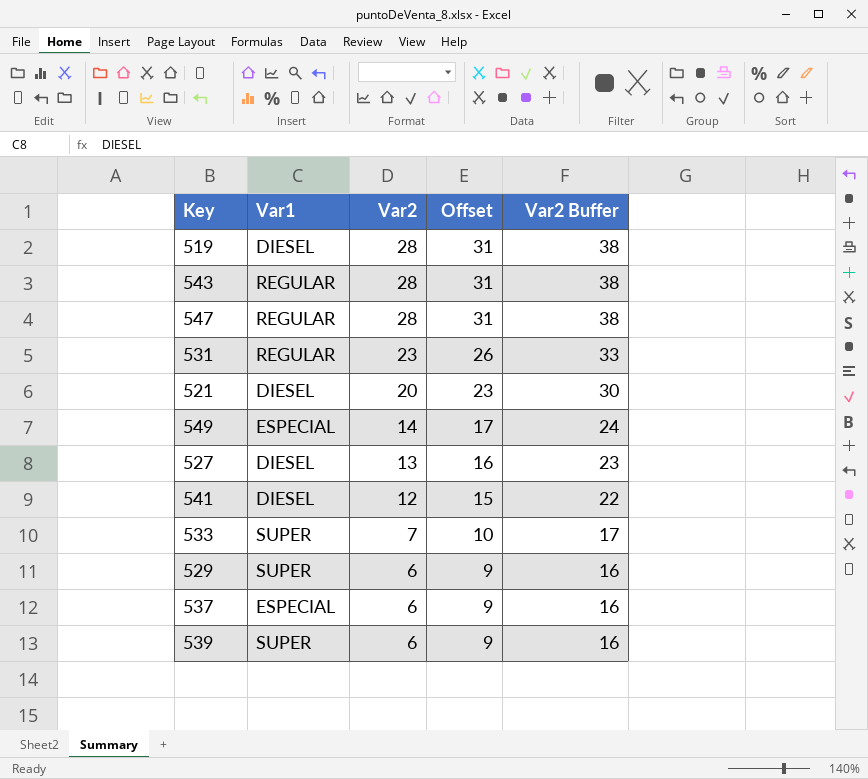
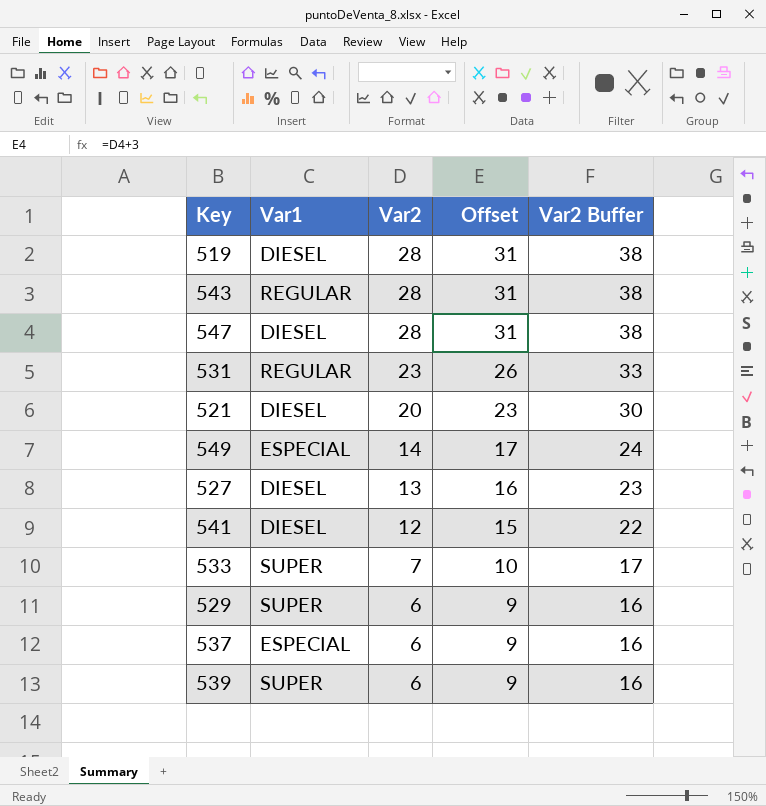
547 | Var1: REGULAR -> DIESEL

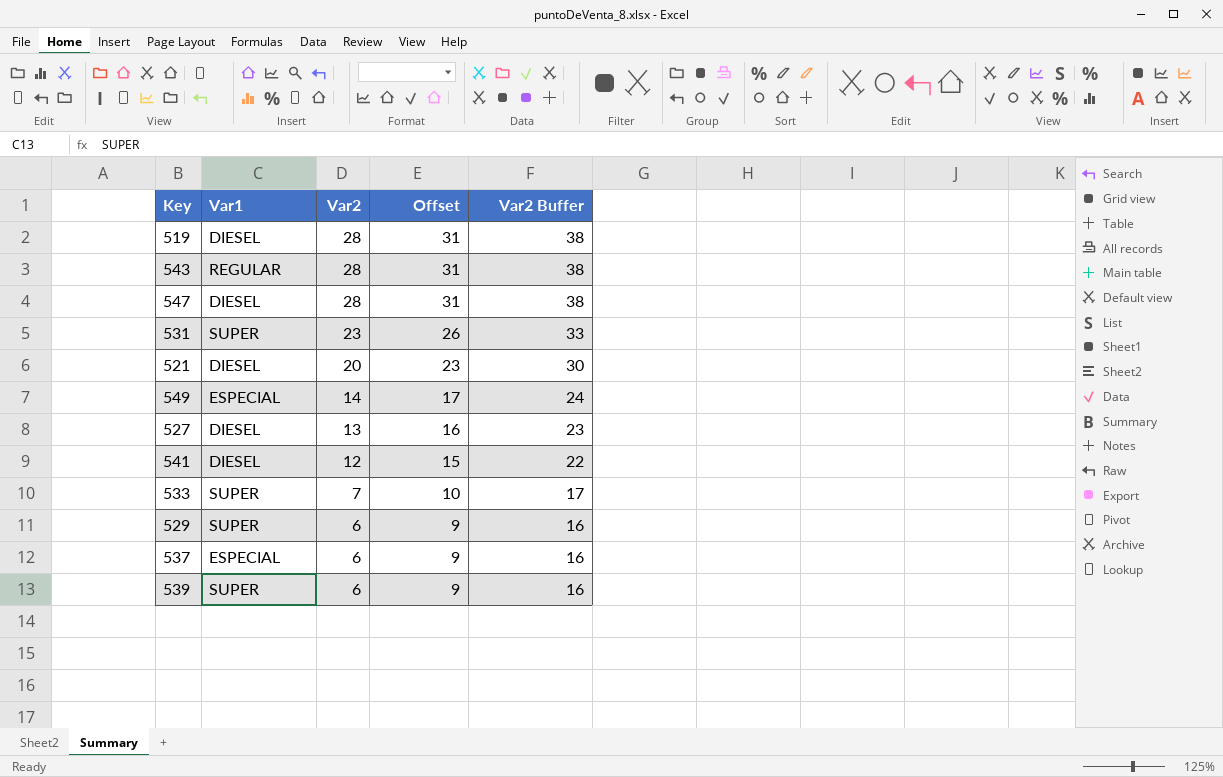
531 | Var1: REGULAR -> SUPER

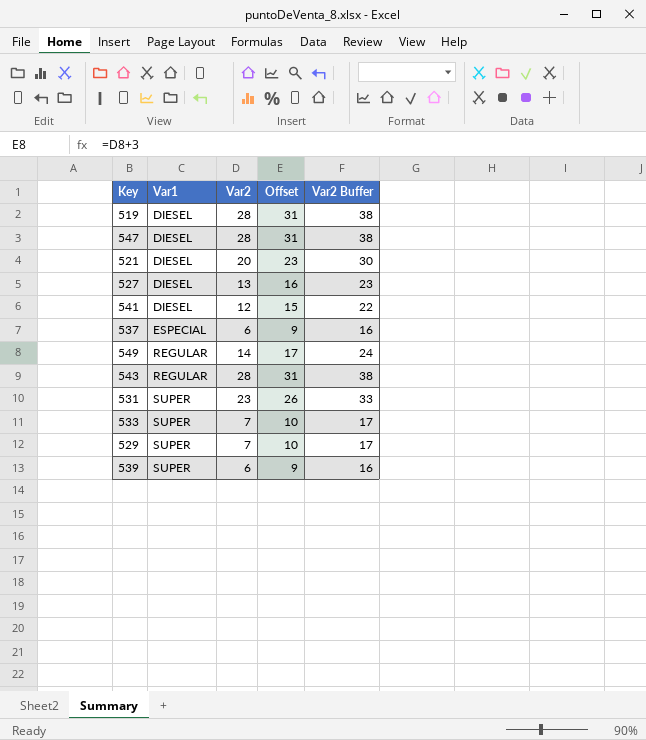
row order: Var2 descending -> Var1 ascending
549 | Var1: ESPECIAL -> REGULAR
529 | Var2: 6 -> 7
529 | Offset: 9 -> 10
529 | Var2 Buffer: 16 -> 17

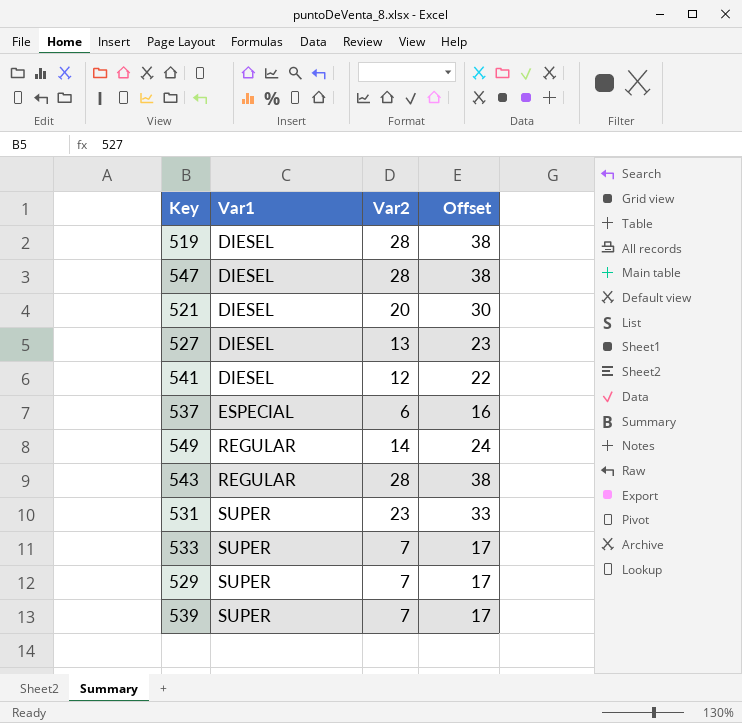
column Var2 Buffer | formula: [Var2] + 10 -> none
column Offset | formula: [Var2] + 3 -> [Var2] + 10
539 | Var2: 6 -> 7

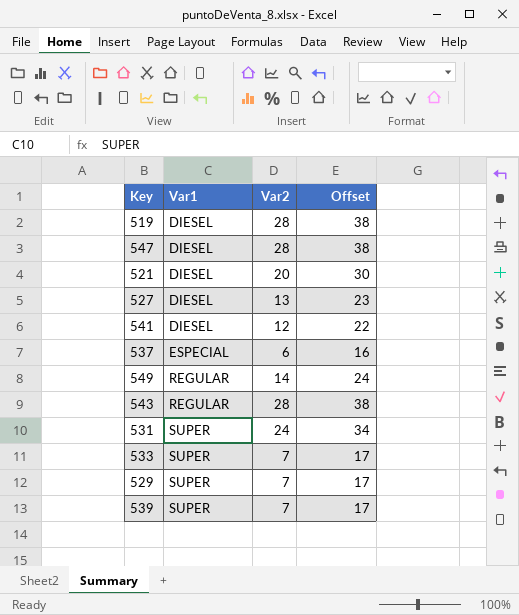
531 | Var2: 23 -> 24
531 | Offset: 33 -> 34

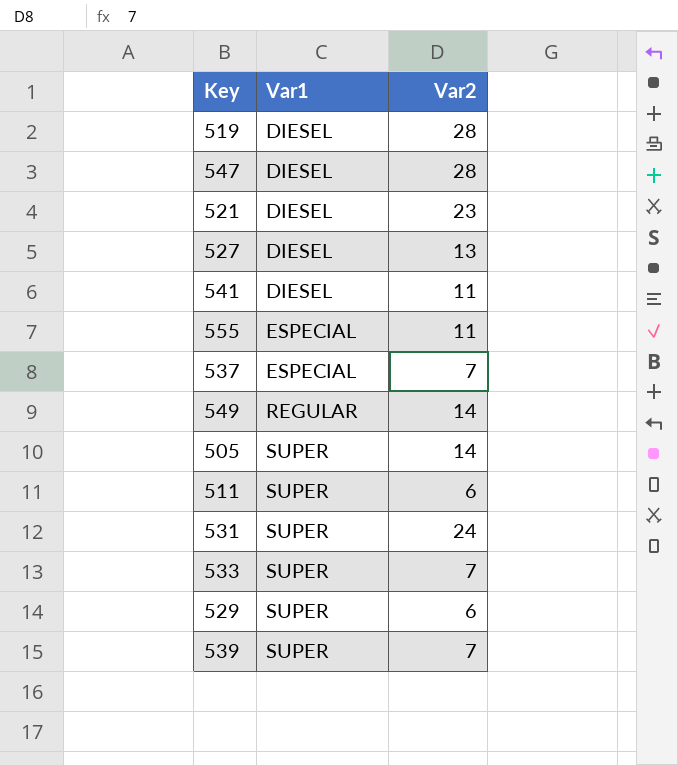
column Offset | formula: [Var2] + 10 -> none
row 543: REGULAR | 28 | 38 -> none
521 | Var2: 20 -> 23
541 | Var2: 12 -> 11
row 555: none -> ESPECIAL | 11
537 | Var2: 6 -> 7
row 505: none -> SUPER | 14
row 511: none -> SUPER | 6
529 | Var2: 7 -> 6

